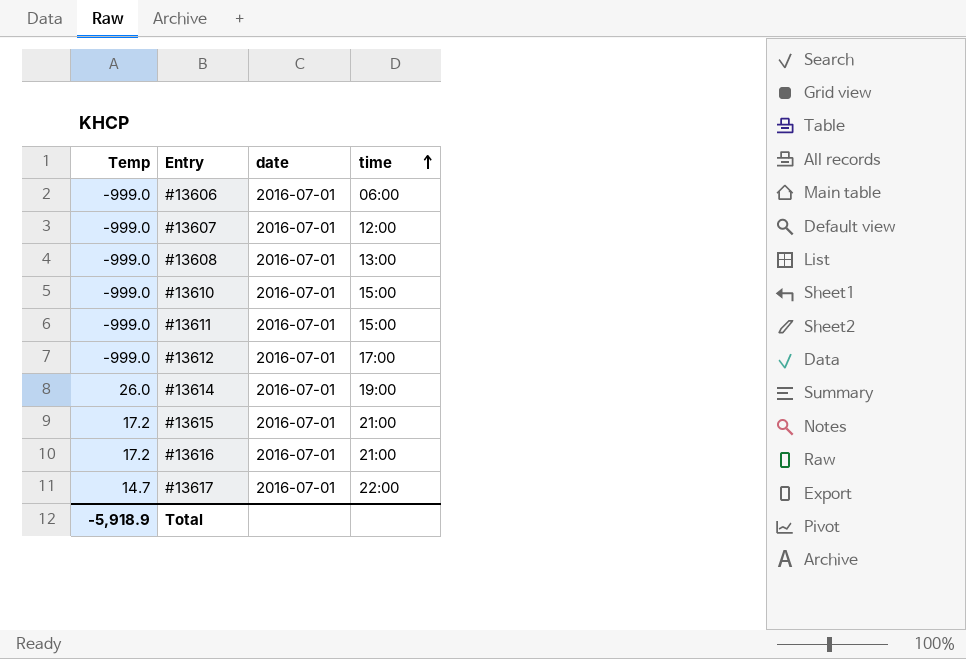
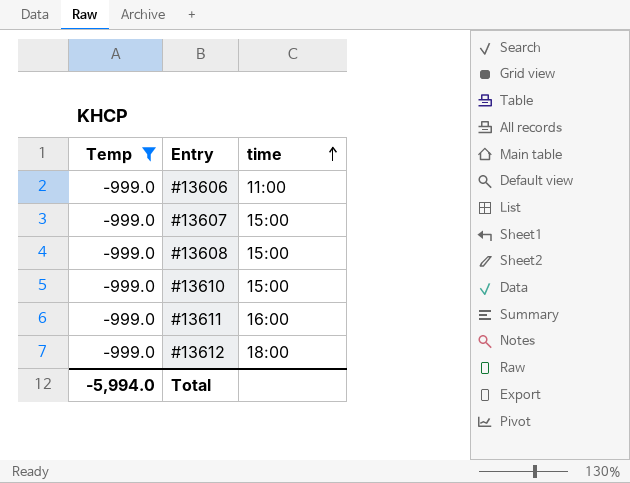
filter: none -> Temp = -999.0
column date | position: 3 -> none
#13606 | time: 06:00 -> 11:00
#13607 | time: 12:00 -> 15:00
#13608 | time: 13:00 -> 15:00
#13611 | time: 15:00 -> 16:00
#13612 | time: 17:00 -> 18:00
Total | Temp: -5,918.9 -> -5,994.0

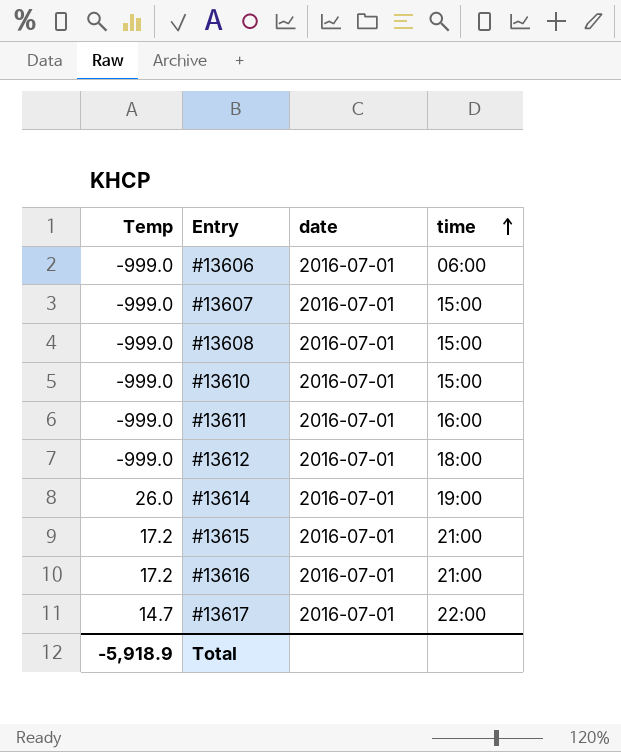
filter: Temp = -999.0 -> none
column date | position: none -> 3
#13606 | time: 11:00 -> 06:00
Total | Temp: -5,994.0 -> -5,918.9

